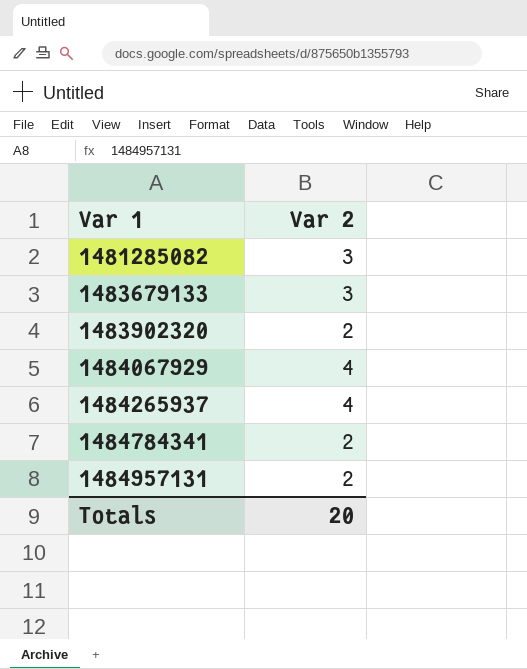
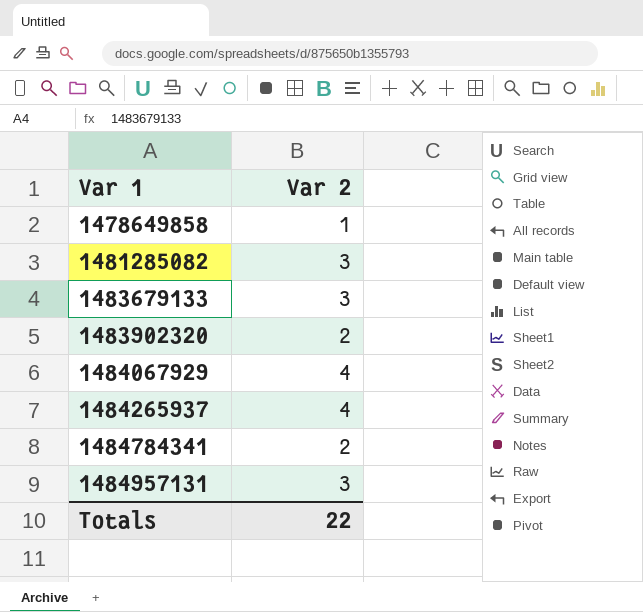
row 1478649858: none -> 1
1484957131 | Var 2: 2 -> 3
Totals | Var 2: 20 -> 22

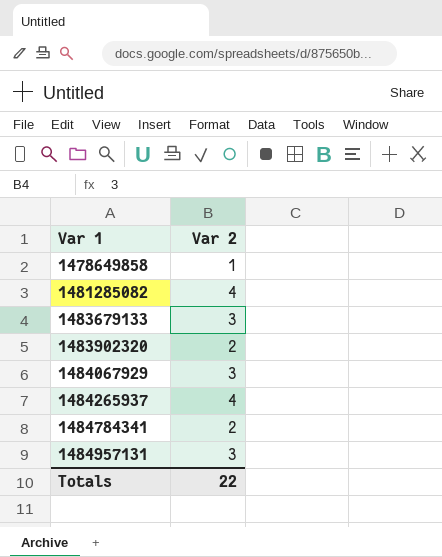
1481285082 | Var 2: 3 -> 4
1484067929 | Var 2: 4 -> 3

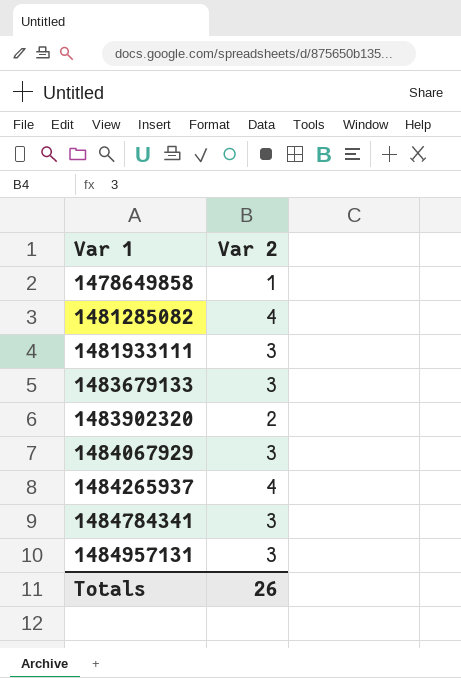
row 1481933111: none -> 3
1484784341 | Var 2: 2 -> 3
Totals | Var 2: 22 -> 26

